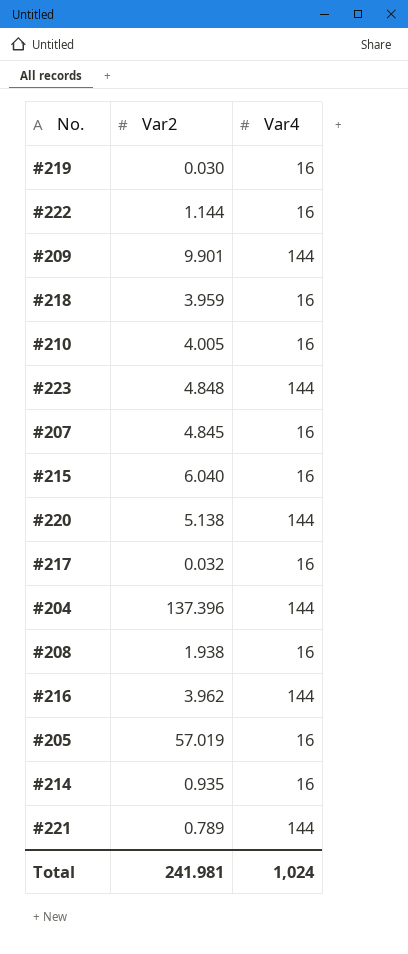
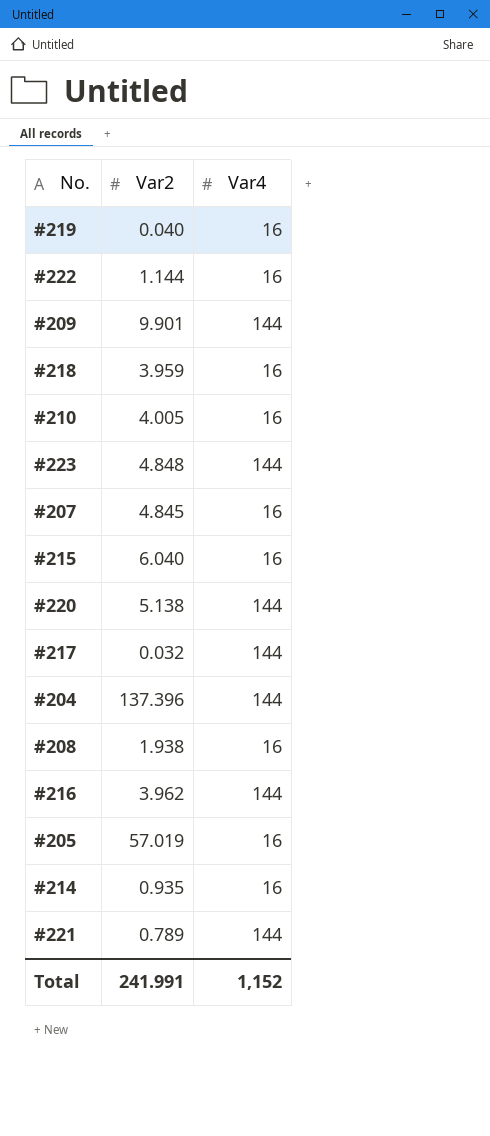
#219 | Var2: 0.030 -> 0.040
#217 | Var4: 16 -> 144
Total | Var2: 241.981 -> 241.991
Total | Var4: 1,024 -> 1,152

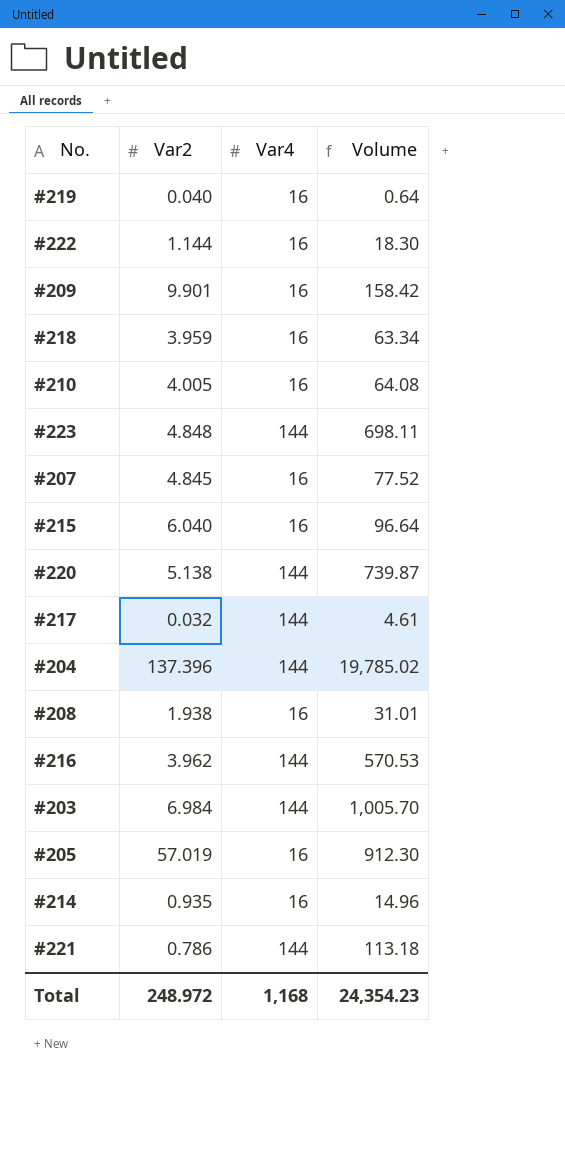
column Volume | formula: none -> [Var2] * [Var4]
#209 | Var4: 144 -> 16
row #203: none -> 6.984 | 144 | 1,005.70
#221 | Var2: 0.789 -> 0.786
Total | Var2: 241.991 -> 248.972
Total | Var4: 1,152 -> 1,168

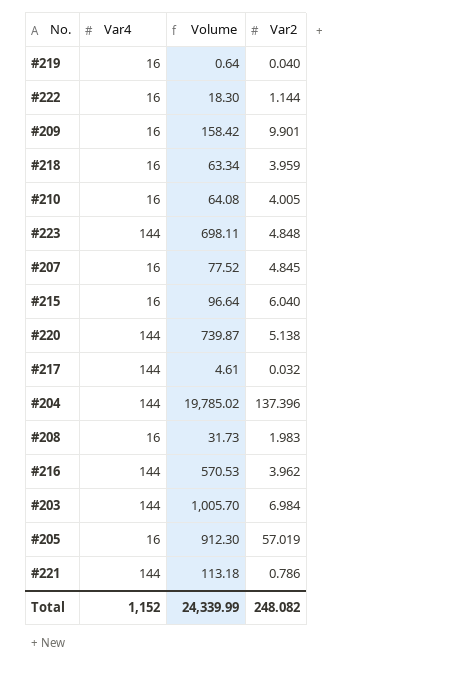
column Var2 | position: 2 -> 4
row #214: 0.935 | 16 | 14.96 -> none
#208 | Volume: 31.01 -> 31.73
#208 | Var2: 1.938 -> 1.983
Total | Var4: 1,168 -> 1,152
Total | Volume: 24,354.23 -> 24,339.99
Total | Var2: 248.972 -> 248.082

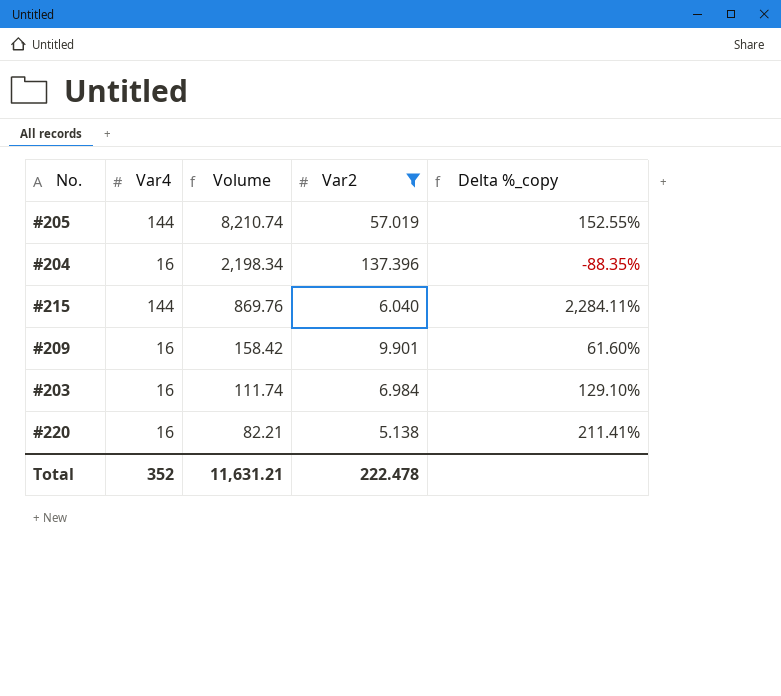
filter: none -> Var2 >= 5.138
row order: none -> Volume descending
column Delta %_copy | formula: none -> ([Var4] - [Var2]) / [Var2]
#205 | Var4: 16 -> 144
#205 | Volume: 912.30 -> 8,210.74
#204 | Var4: 144 -> 16
#204 | Volume: 19,785.02 -> 2,198.34
#215 | Var4: 16 -> 144
#215 | Volume: 96.64 -> 869.76
#203 | Var4: 144 -> 16
#203 | Volume: 1,005.70 -> 111.74
#220 | Var4: 144 -> 16
#220 | Volume: 739.87 -> 82.21
Total | Var4: 1,152 -> 352
Total | Volume: 24,339.99 -> 11,631.21
Total | Var2: 248.082 -> 222.478

